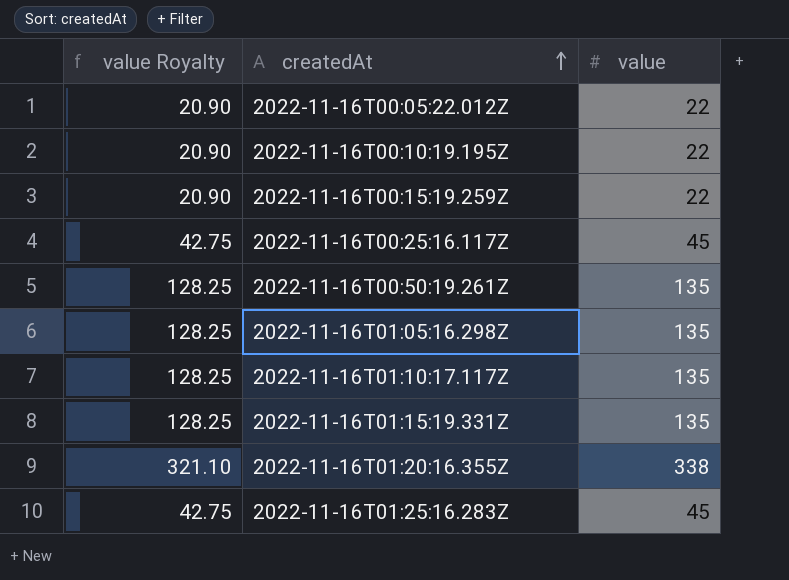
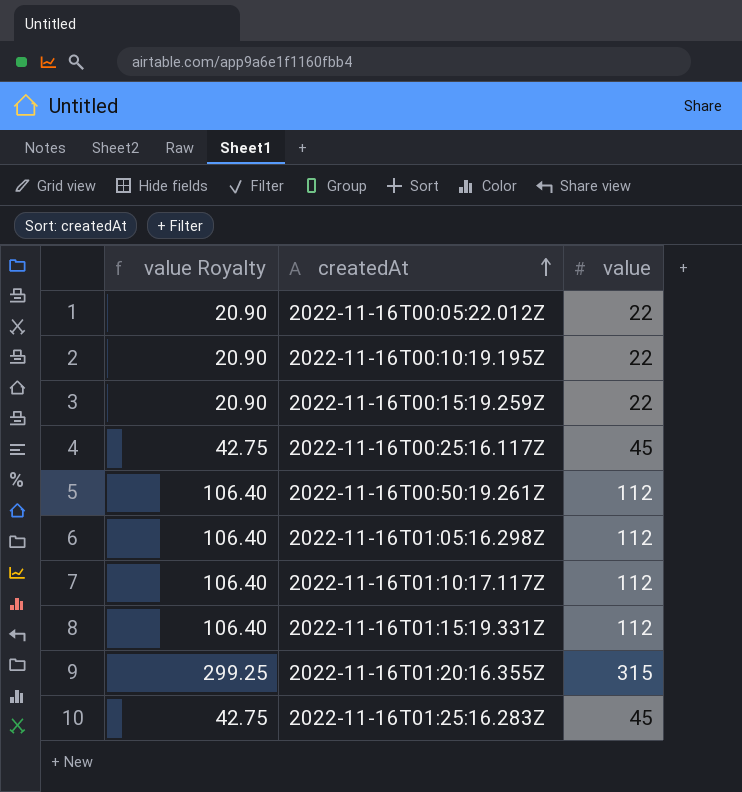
2022-11-16T00:50:19.261Z | value Royalty: 128.25 -> 106.40
2022-11-16T00:50:19.261Z | value: 135 -> 112
2022-11-16T01:05:16.298Z | value Royalty: 128.25 -> 106.40
2022-11-16T01:05:16.298Z | value: 135 -> 112
2022-11-16T01:10:17.117Z | value Royalty: 128.25 -> 106.40
2022-11-16T01:10:17.117Z | value: 135 -> 112
2022-11-16T01:15:19.331Z | value Royalty: 128.25 -> 106.40
2022-11-16T01:15:19.331Z | value: 135 -> 112
2022-11-16T01:20:16.355Z | value Royalty: 321.10 -> 299.25
2022-11-16T01:20:16.355Z | value: 338 -> 315

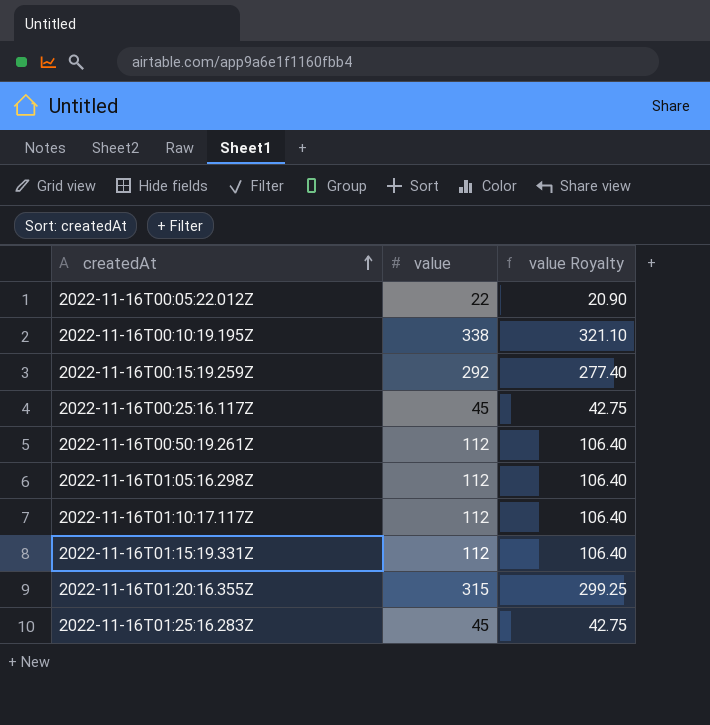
column value Royalty | position: 1 -> 3
2022-11-16T00:10:19.195Z | value: 22 -> 338
2022-11-16T00:10:19.195Z | value Royalty: 20.90 -> 321.10
2022-11-16T00:15:19.259Z | value: 22 -> 292
2022-11-16T00:15:19.259Z | value Royalty: 20.90 -> 277.40

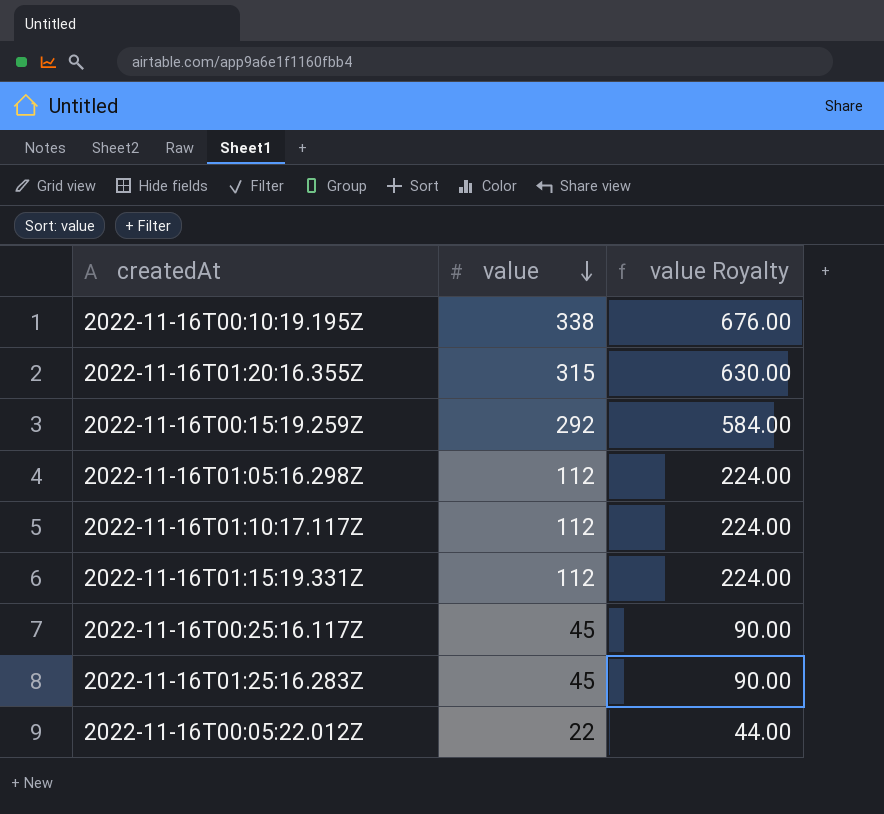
row order: createdAt ascending -> value descending
column value Royalty | formula: [value] * 0.95 -> [value] * 2
row 2022-11-16T00:50:19.261Z: 112 | 106.40 -> none

